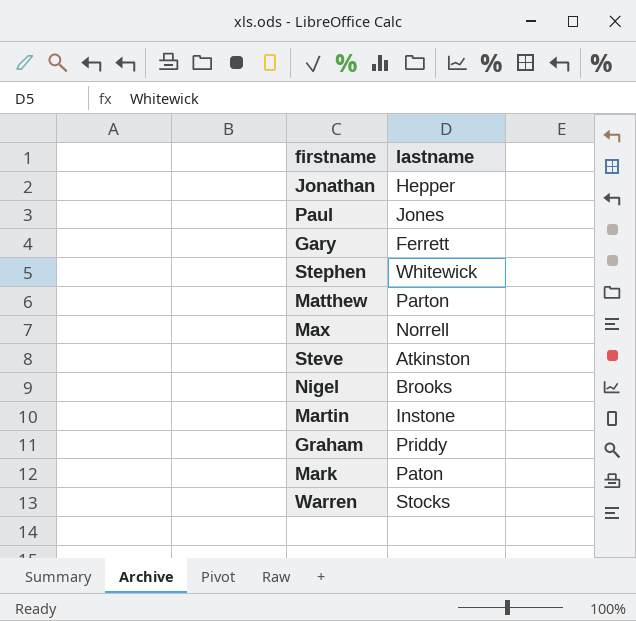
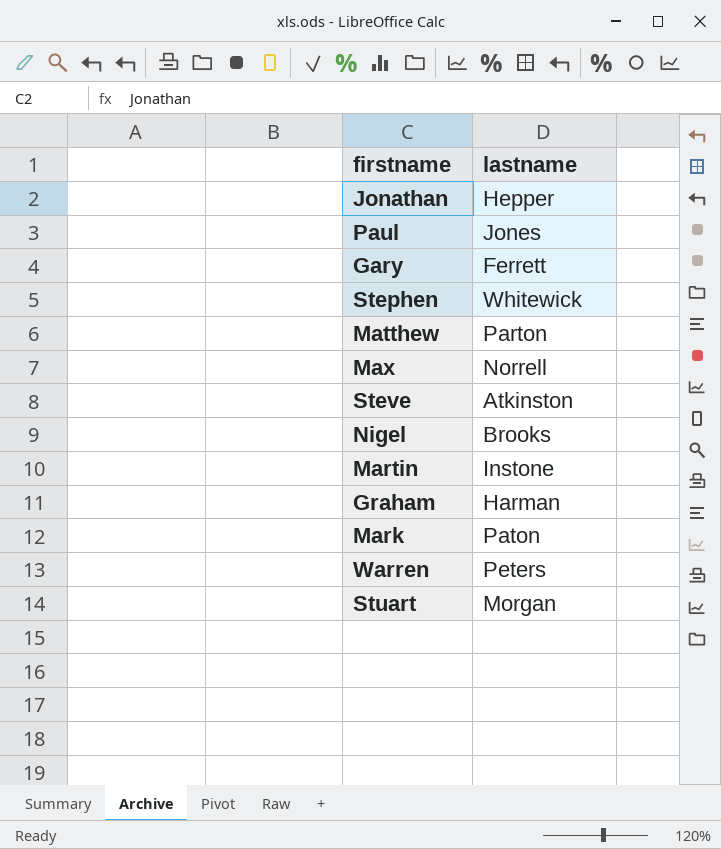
Graham | lastname: Priddy -> Harman
Warren | lastname: Stocks -> Peters
row Stuart: none -> Morgan

